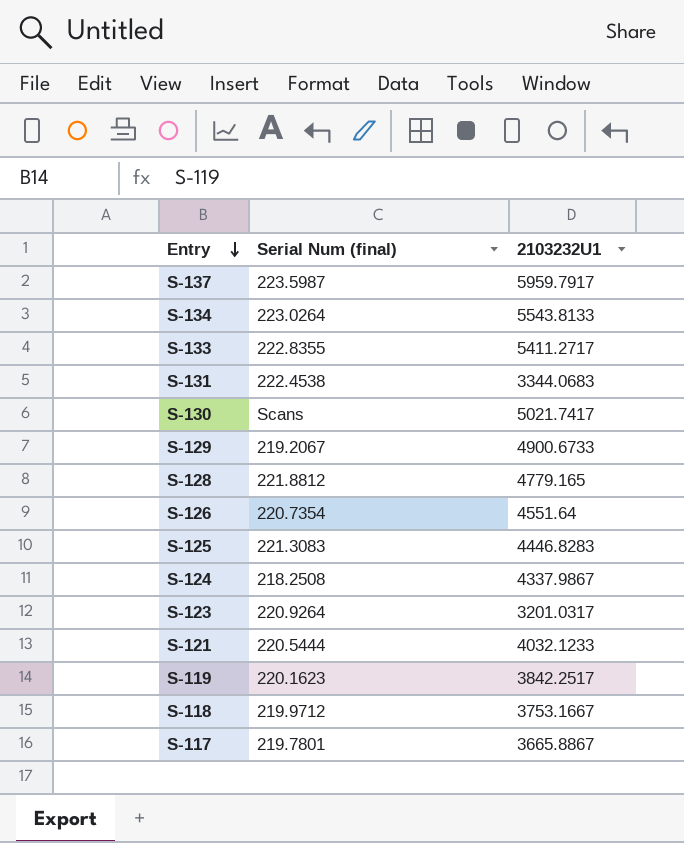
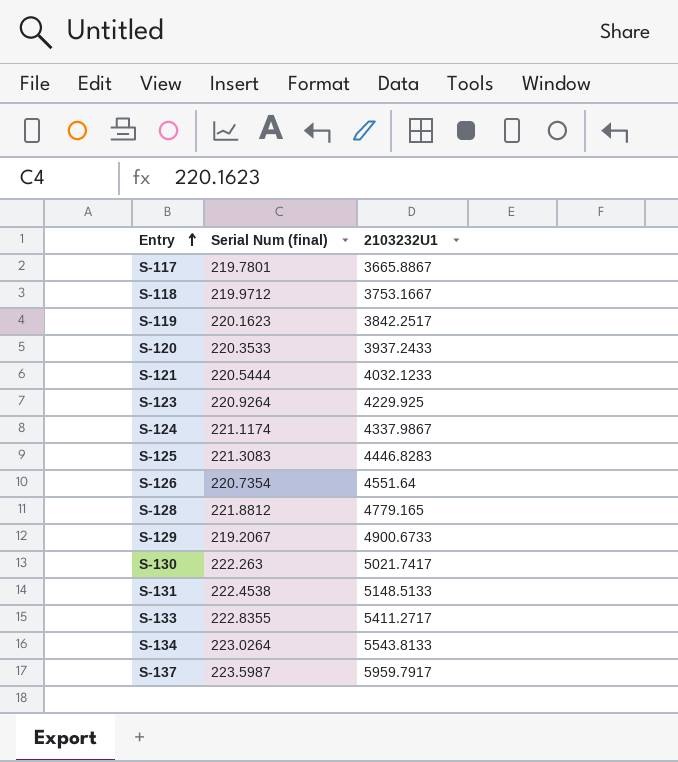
row order: Entry descending -> Entry ascending
row S-120: none -> 220.3533 | 3937.2433
S-123 | 2103232U1: 3201.0317 -> 4229.925
S-124 | Serial Num (final): 218.2508 -> 221.1174
S-130 | Serial Num (final): Scans -> 222.263
S-131 | 2103232U1: 3344.0683 -> 5148.5133

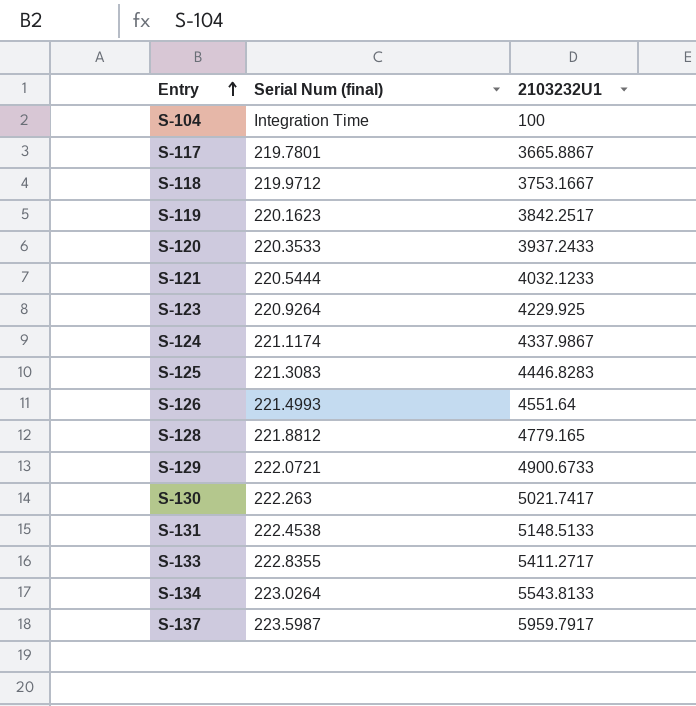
row S-104: none -> Integration Time | 100
S-126 | Serial Num (final): 220.7354 -> 221.4993
S-129 | Serial Num (final): 219.2067 -> 222.0721

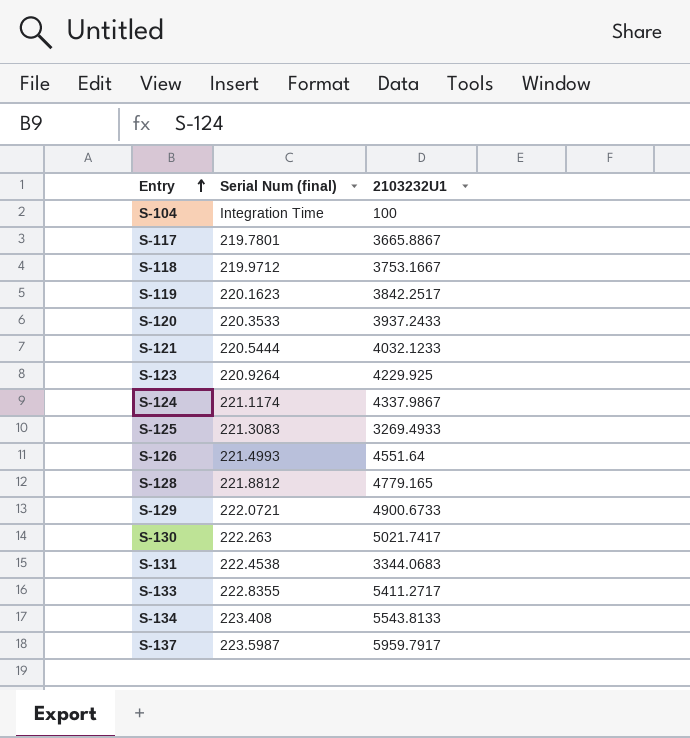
S-125 | 2103232U1: 4446.8283 -> 3269.4933
S-131 | 2103232U1: 5148.5133 -> 3344.0683
S-134 | Serial Num (final): 223.0264 -> 223.408

